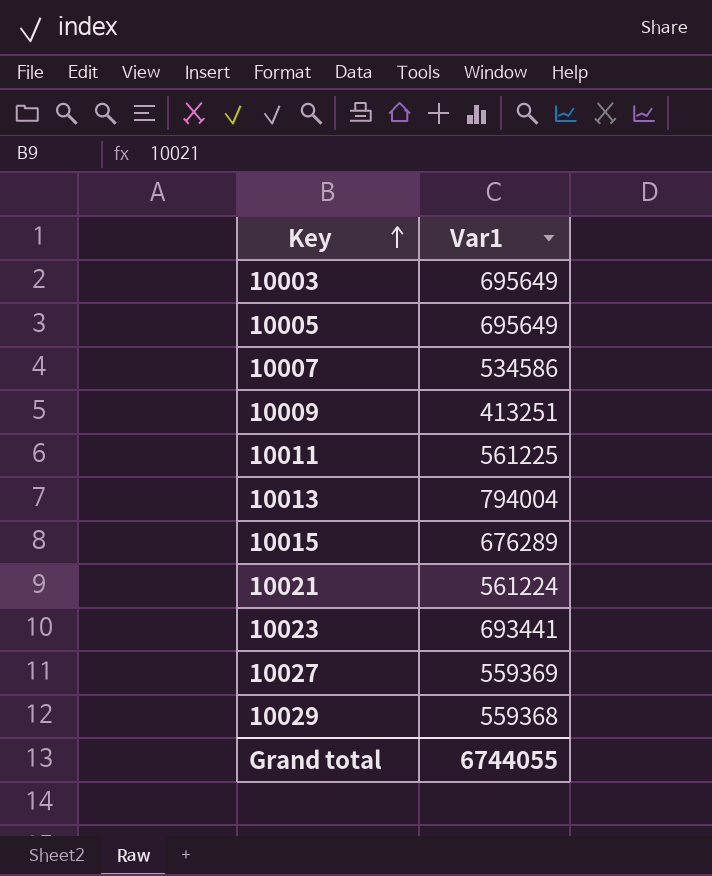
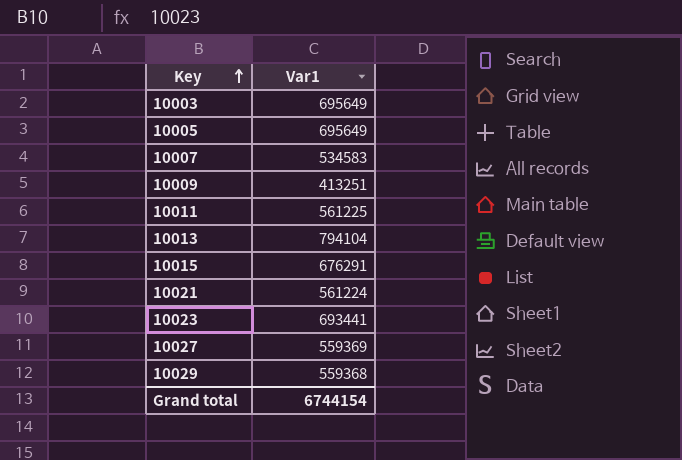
10007 | Var1: 534586 -> 534583
10013 | Var1: 794004 -> 794104
10015 | Var1: 676289 -> 676291
Grand total | Var1: 6744055 -> 6744154

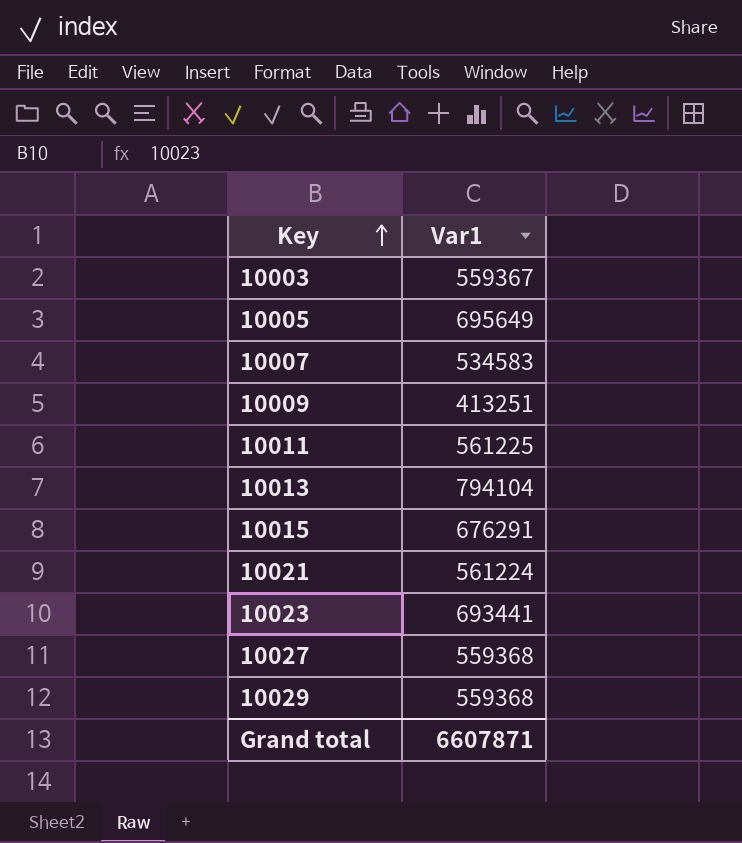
10003 | Var1: 695649 -> 559367
10027 | Var1: 559369 -> 559368
Grand total | Var1: 6744154 -> 6607871

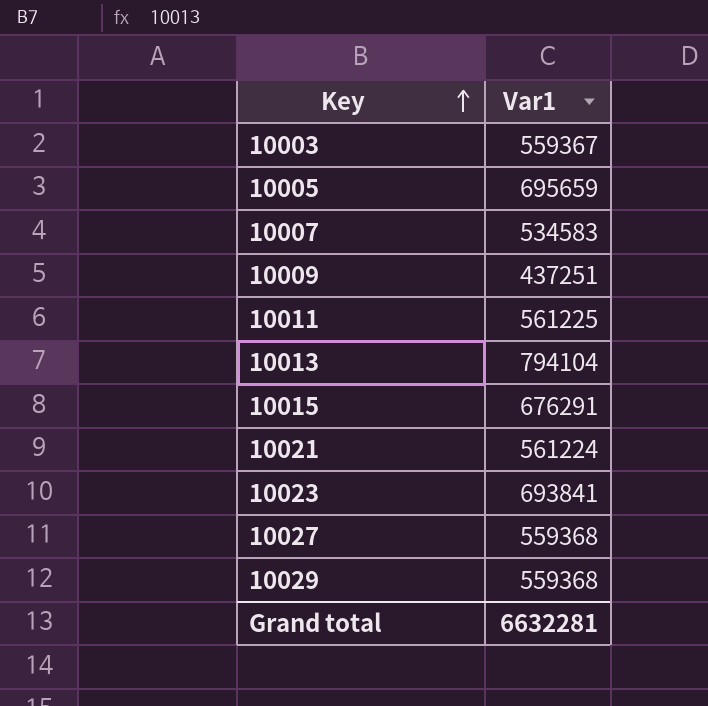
10005 | Var1: 695649 -> 695659
10009 | Var1: 413251 -> 437251
10023 | Var1: 693441 -> 693841
Grand total | Var1: 6607871 -> 6632281

